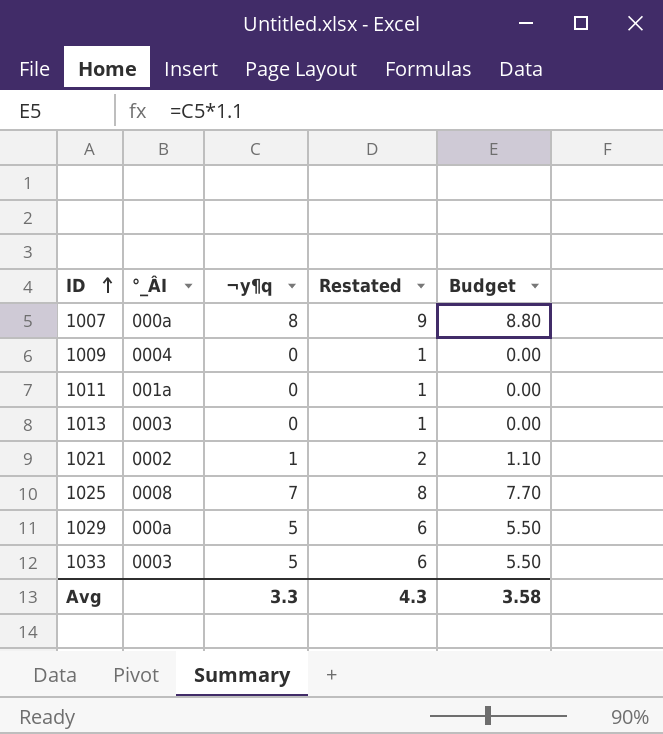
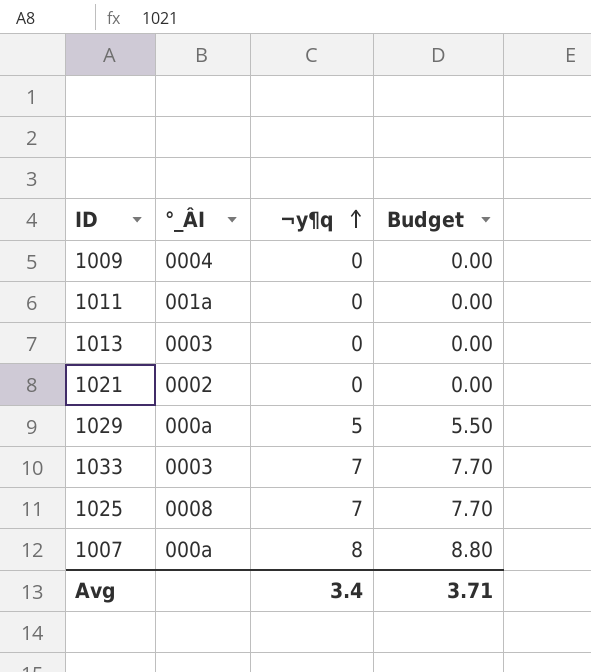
row order: ID ascending -> ¬y¶q ascending
column Restated | formula: [¬y¶q] + 1 -> none
1021 | ¬y¶q: 1 -> 0
1021 | Budget: 1.10 -> 0.00
1033 | ¬y¶q: 5 -> 7
1033 | Budget: 5.50 -> 7.70
Avg | ¬y¶q: 3.3 -> 3.4
Avg | Budget: 3.58 -> 3.71

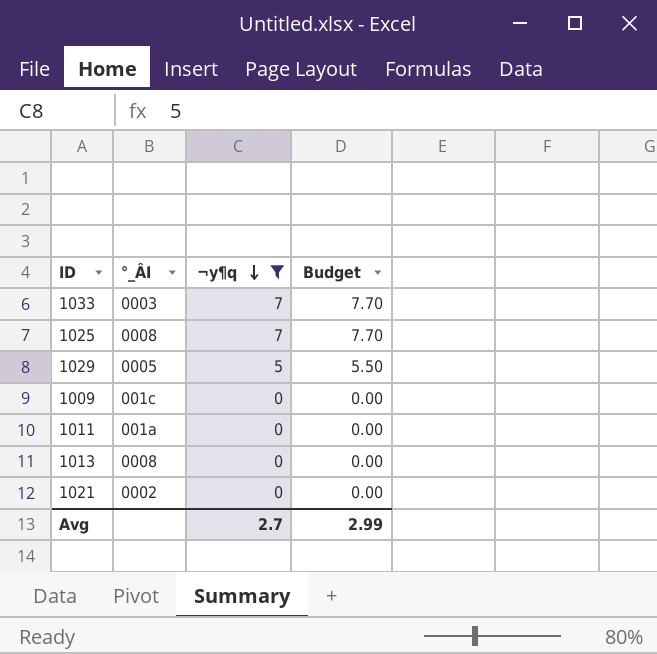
filter: none -> ¬y¶q != 8
row order: ¬y¶q ascending -> ¬y¶q descending
1029 | °_ÂI: 000a -> 0005
1009 | °_ÂI: 0004 -> 001c
1013 | °_ÂI: 0003 -> 0008
Avg | ¬y¶q: 3.4 -> 2.7
Avg | Budget: 3.71 -> 2.99

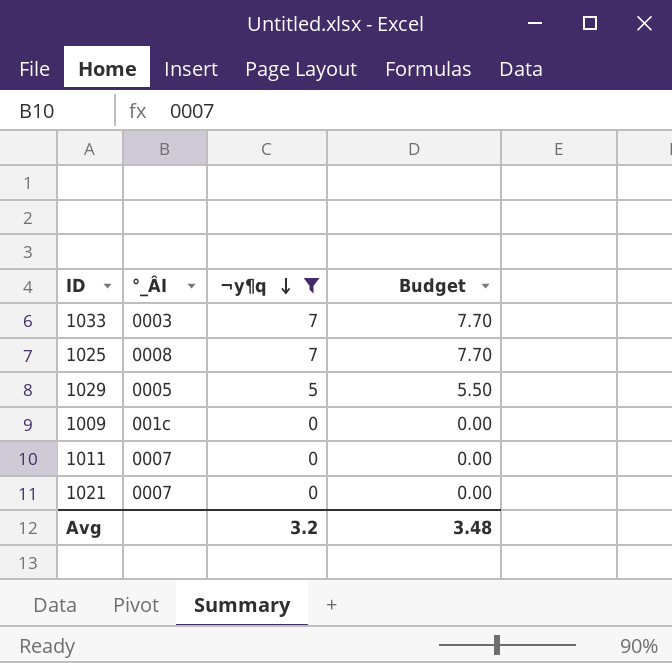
row 1013: 0008 | 0 | 0.00 -> none
1011 | °_ÂI: 001a -> 0007
1021 | °_ÂI: 0002 -> 0007
Avg | ¬y¶q: 2.7 -> 3.2
Avg | Budget: 2.99 -> 3.48

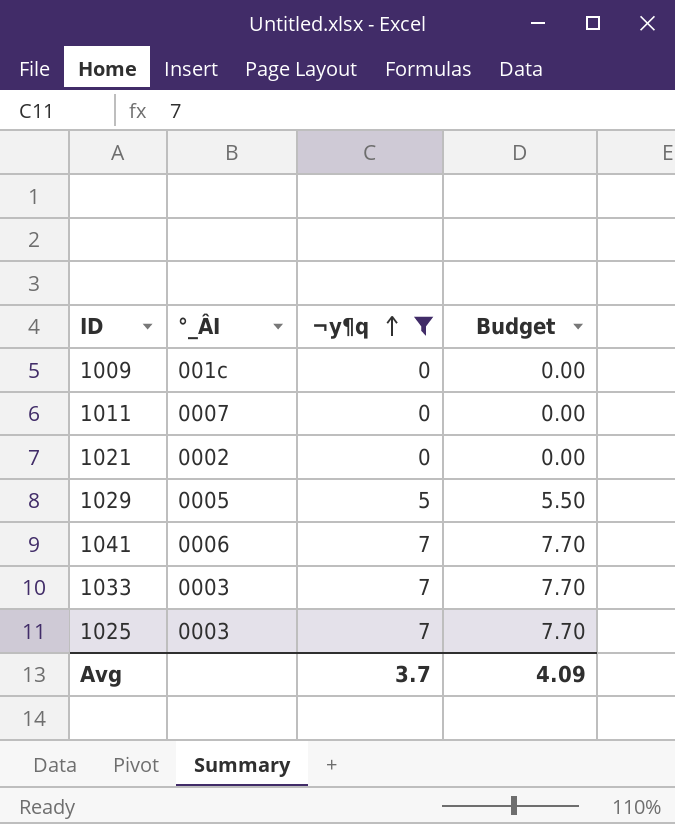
row order: ¬y¶q descending -> ¬y¶q ascending
1021 | °_ÂI: 0007 -> 0002
row 1041: none -> 0006 | 7 | 7.70
1025 | °_ÂI: 0008 -> 0003
Avg | ¬y¶q: 3.2 -> 3.7
Avg | Budget: 3.48 -> 4.09

